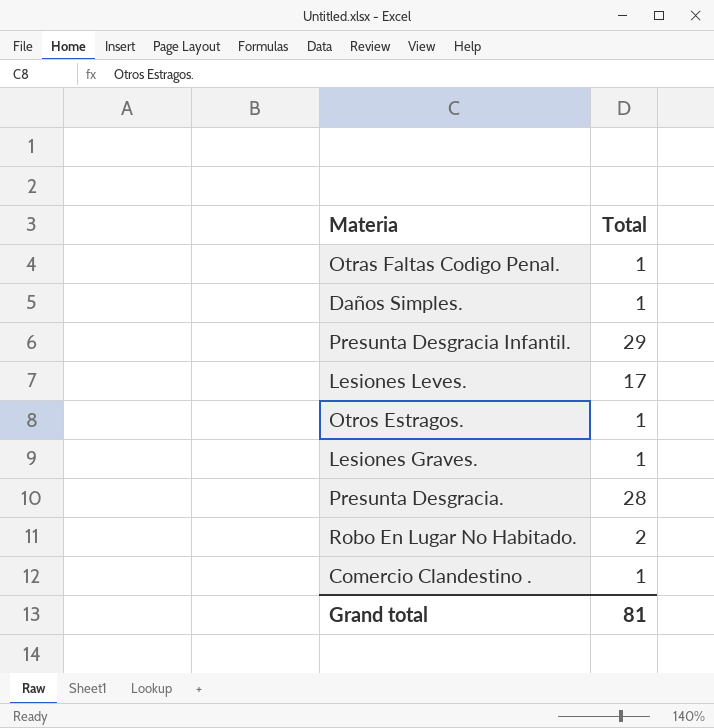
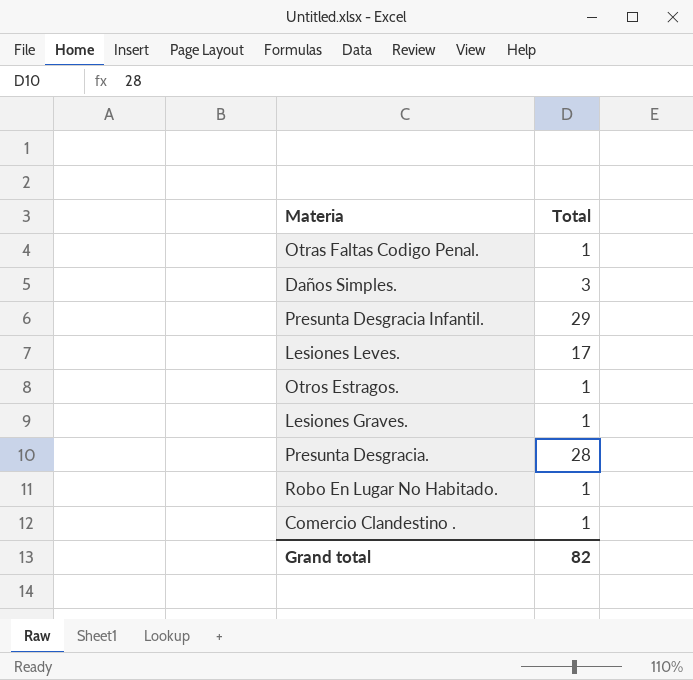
Daños Simples. | Total: 1 -> 3
Robo En Lugar No Habitado. | Total: 2 -> 1
Grand total | Total: 81 -> 82

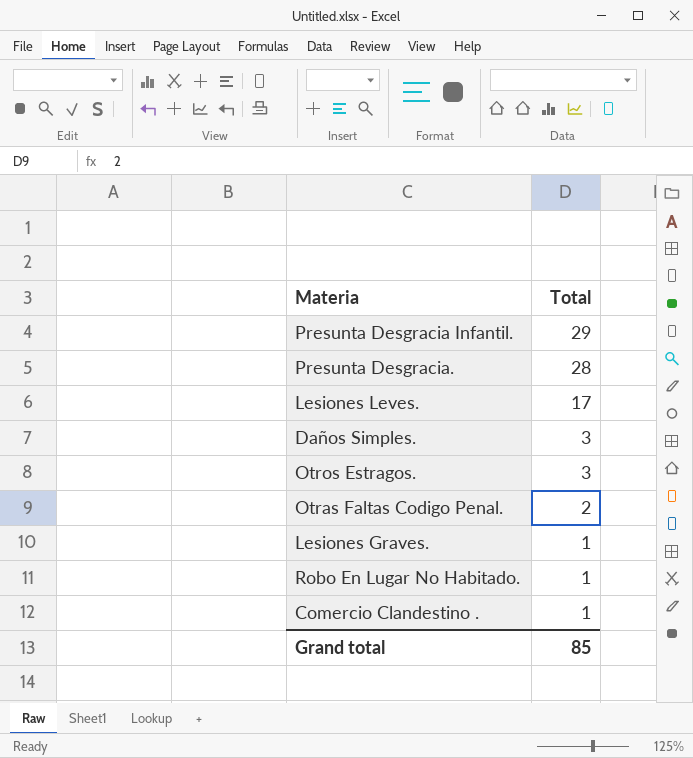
row order: none -> Total descending
Otros Estragos. | Total: 1 -> 3
Otras Faltas Codigo Penal. | Total: 1 -> 2
Grand total | Total: 82 -> 85

